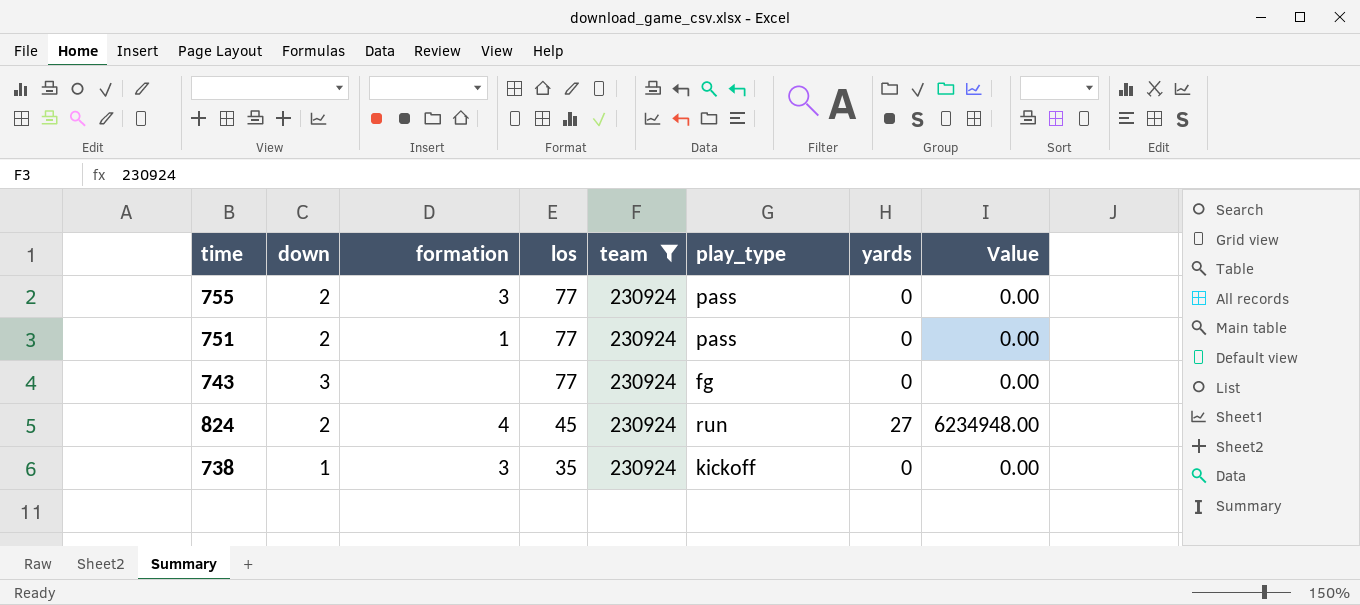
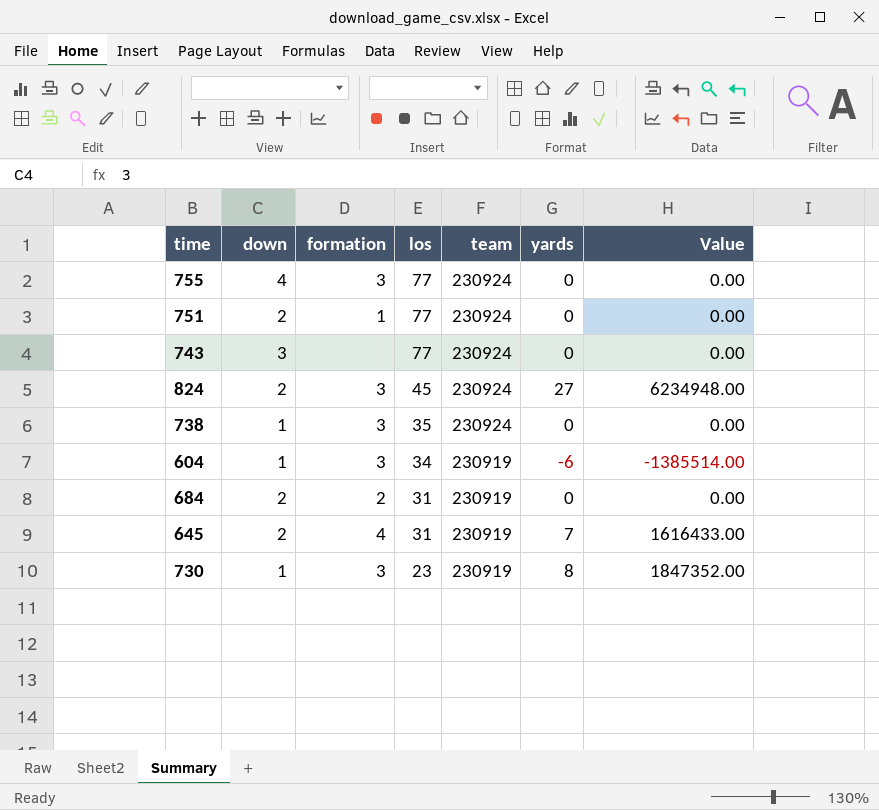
filter: team = 230924 -> none
column play_type | position: 6 -> none
755 | down: 2 -> 4
824 | formation: 4 -> 3

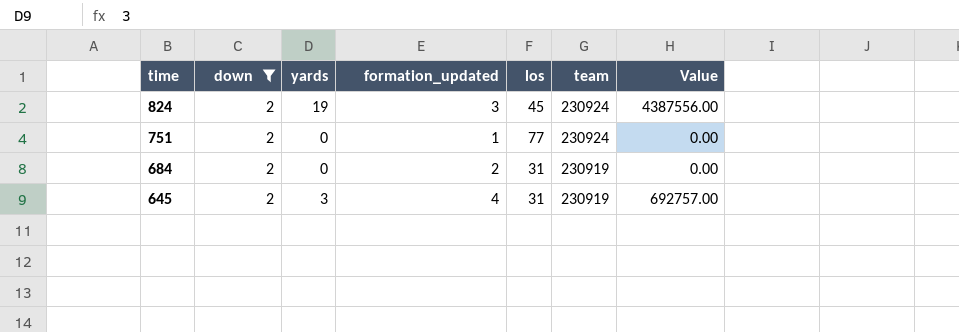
filter: none -> down = 2
row order: los descending -> time descending
column yards | position: 6 -> 3
column name: formation -> formation_updated
824 | yards: 27 -> 19
824 | Value: 6234948.00 -> 4387556.00
645 | yards: 7 -> 3
645 | Value: 1616433.00 -> 692757.00

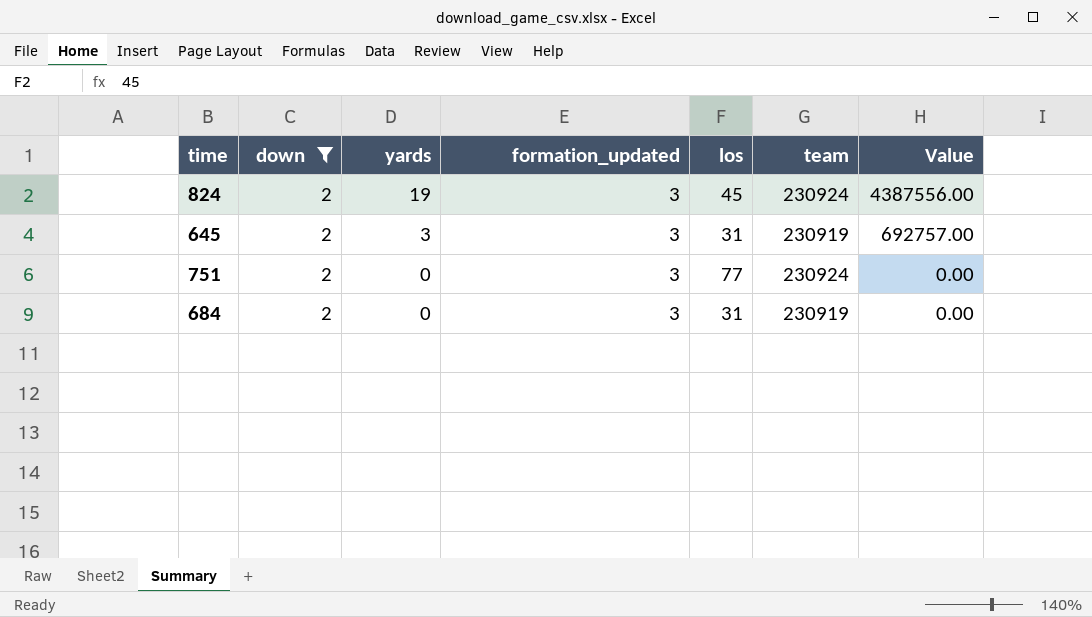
row order: time descending -> yards descending
645 | formation_updated: 4 -> 3
751 | formation_updated: 1 -> 3
684 | formation_updated: 2 -> 3

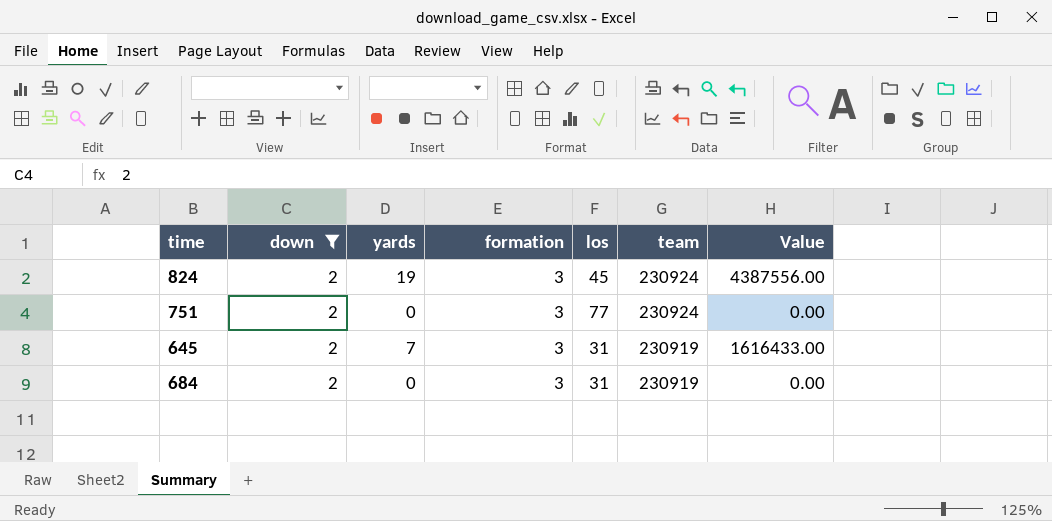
row order: yards descending -> team descending
column name: formation_updated -> formation
645 | yards: 3 -> 7
645 | Value: 692757.00 -> 1616433.00

